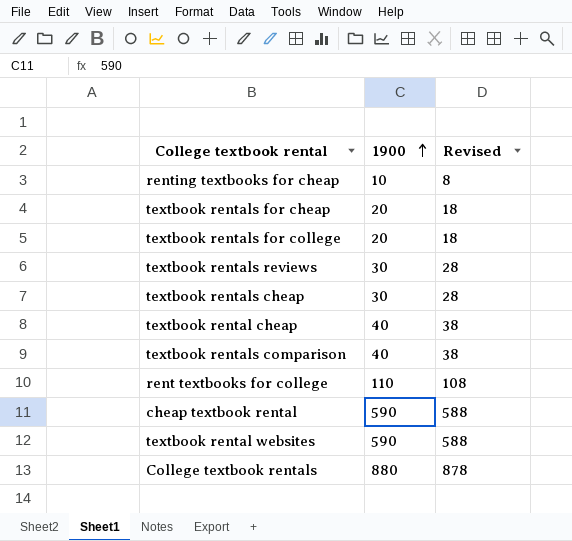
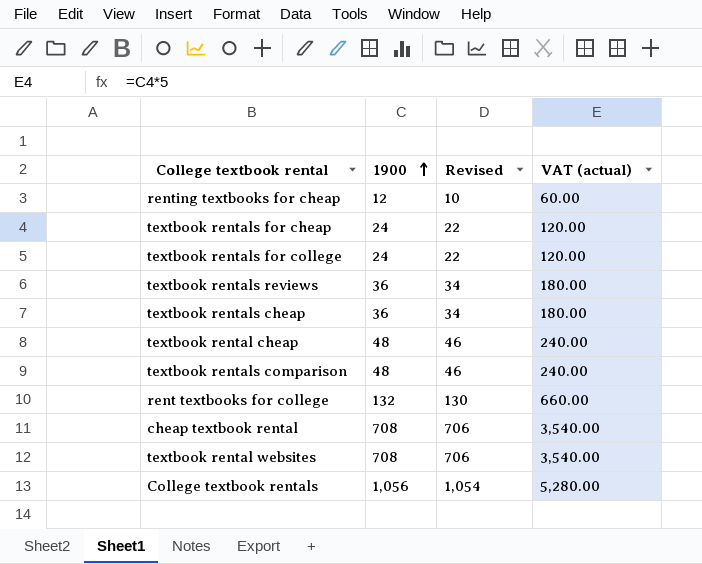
column VAT (actual) | formula: none -> [1900] * 5
renting textbooks for cheap | 1900: 10 -> 12
renting textbooks for cheap | Revised: 8 -> 10
textbook rentals for cheap | 1900: 20 -> 24
textbook rentals for cheap | Revised: 18 -> 22
textbook rentals for college | 1900: 20 -> 24
textbook rentals for college | Revised: 18 -> 22
textbook rentals reviews | 1900: 30 -> 36
textbook rentals reviews | Revised: 28 -> 34
textbook rentals cheap | 1900: 30 -> 36
textbook rentals cheap | Revised: 28 -> 34
textbook rental cheap | 1900: 40 -> 48
textbook rental cheap | Revised: 38 -> 46
textbook rentals comparison | 1900: 40 -> 48
textbook rentals comparison | Revised: 38 -> 46
rent textbooks for college | 1900: 110 -> 132
rent textbooks for college | Revised: 108 -> 130
cheap textbook rental | 1900: 590 -> 708
cheap textbook rental | Revised: 588 -> 706
textbook rental websites | 1900: 590 -> 708
textbook rental websites | Revised: 588 -> 706
College textbook rentals | 1900: 880 -> 1,056
College textbook rentals | Revised: 878 -> 1,054

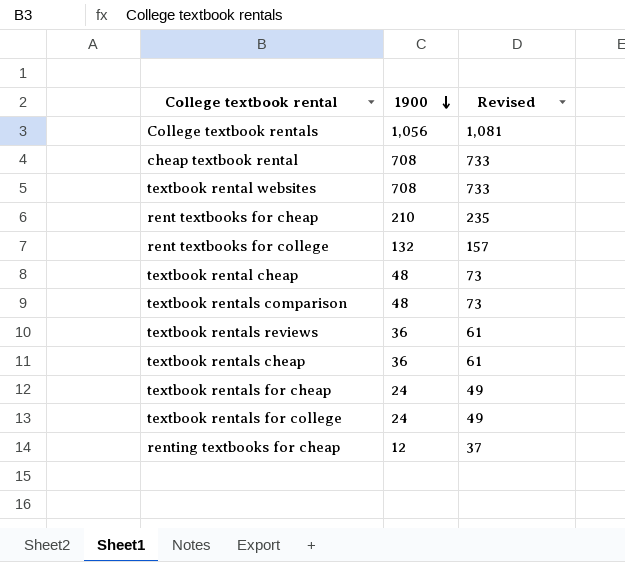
row order: 1900 ascending -> 1900 descending
column VAT (actual) | formula: [1900] * 5 -> none
column Revised | formula: [1900] - 2 -> [1900] + 25
row rent textbooks for cheap: none -> 210 | 235

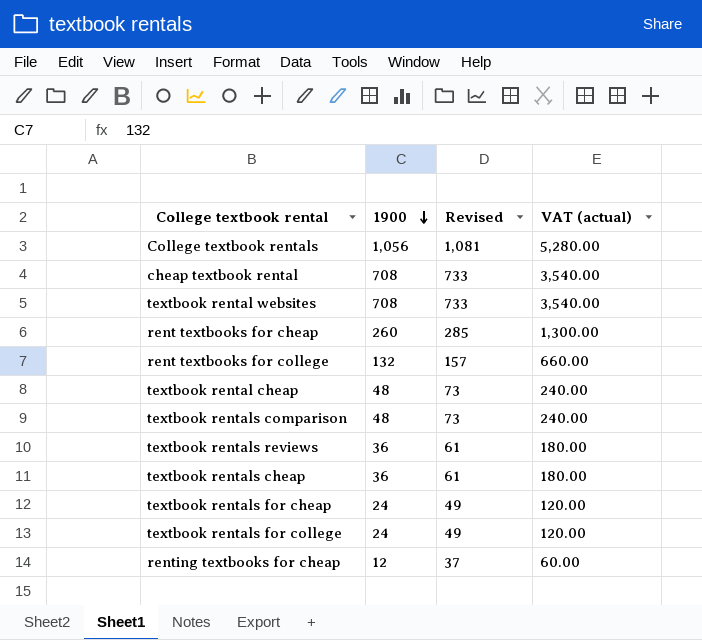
column VAT (actual) | formula: none -> [1900] * 5
rent textbooks for cheap | 1900: 210 -> 260
rent textbooks for cheap | Revised: 235 -> 285

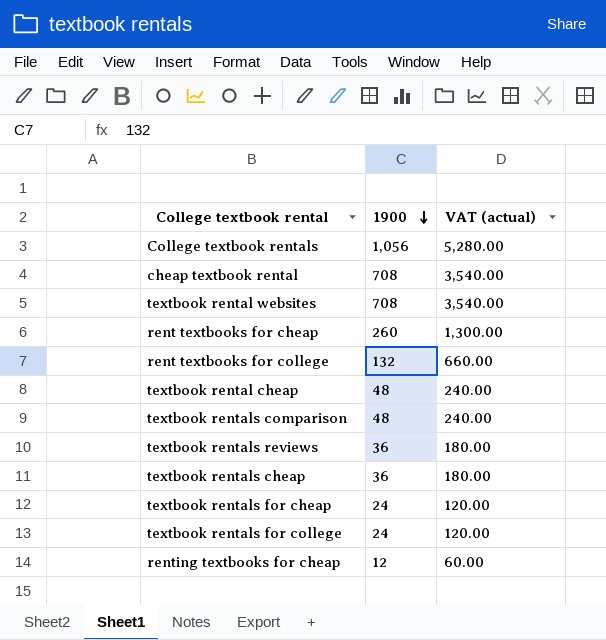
column Revised | formula: [1900] + 25 -> none

